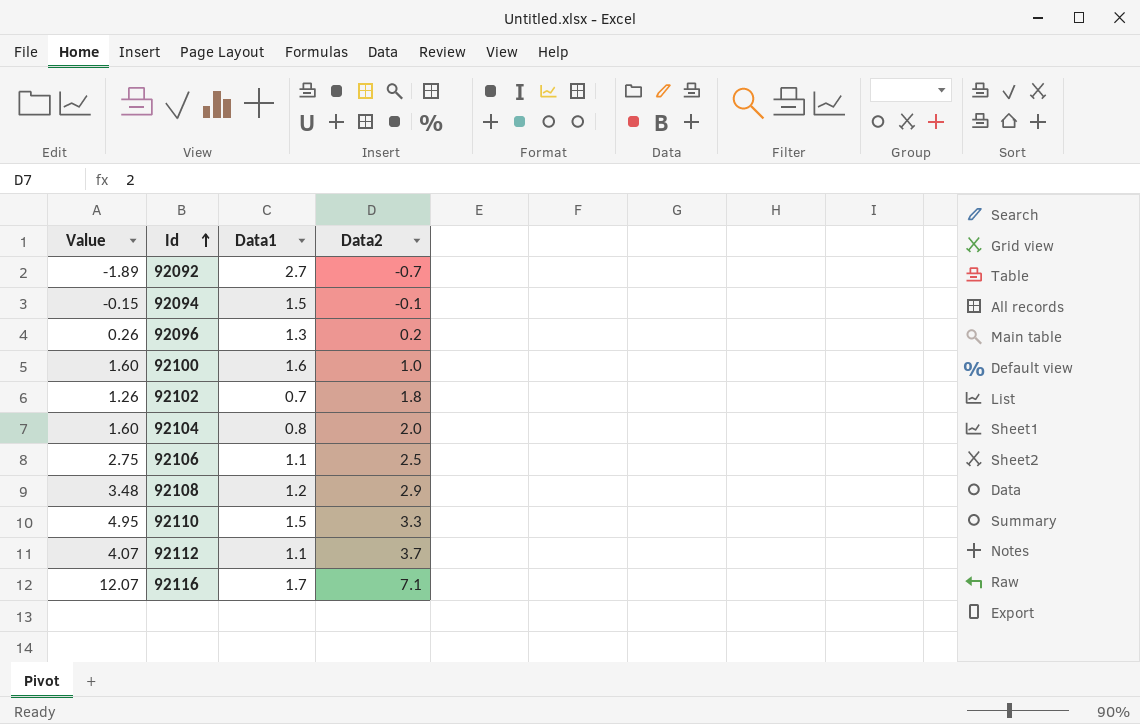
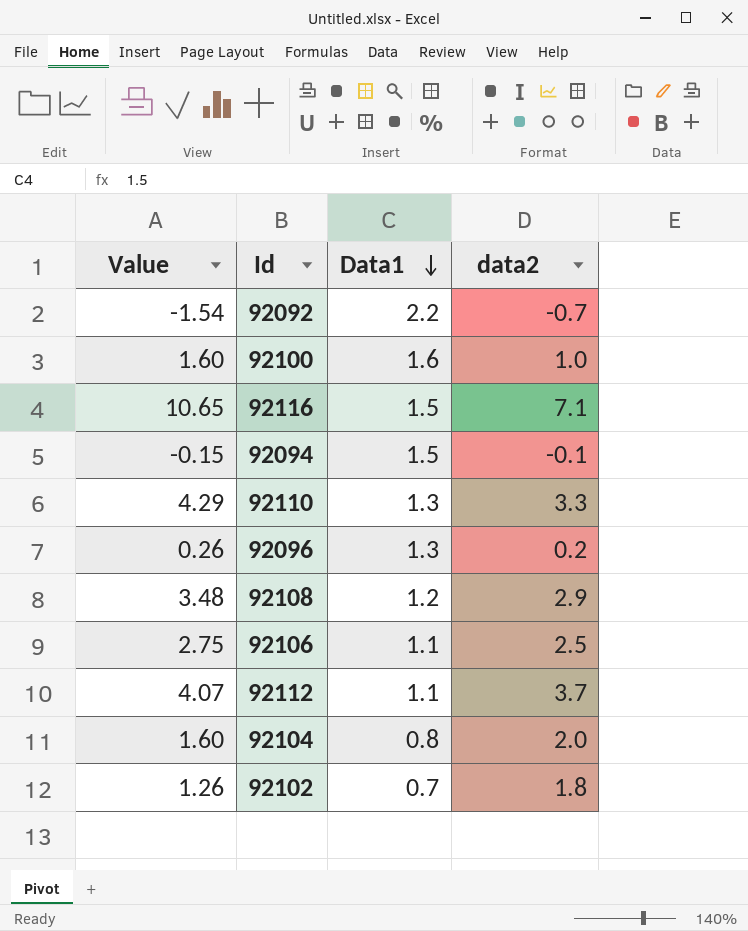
row order: Id ascending -> Data1 descending
column name: Data2 -> data2
92092 | Value: -1.89 -> -1.54
92092 | Data1: 2.7 -> 2.2
92116 | Value: 12.07 -> 10.65
92116 | Data1: 1.7 -> 1.5
92110 | Value: 4.95 -> 4.29
92110 | Data1: 1.5 -> 1.3

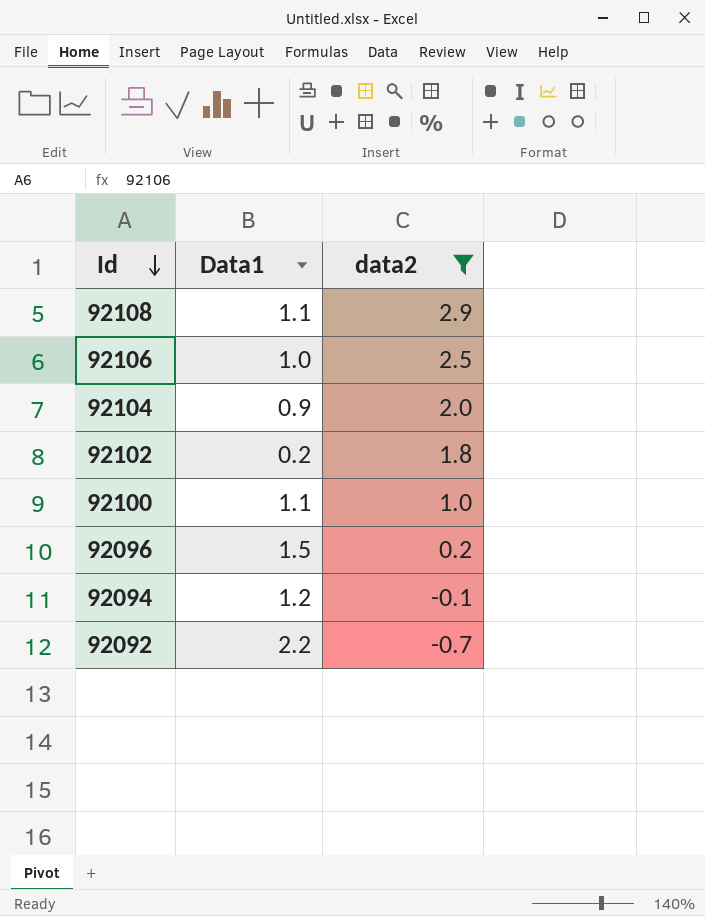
filter: none -> data2 <= 2.9
row order: Data1 descending -> Id descending
column Value | formula: [Data1] * [data2] -> none
92108 | Data1: 1.2 -> 1.1
92106 | Data1: 1.1 -> 1.0
92104 | Data1: 0.8 -> 0.9
92102 | Data1: 0.7 -> 0.2
92100 | Data1: 1.6 -> 1.1
92096 | Data1: 1.3 -> 1.5
92094 | Data1: 1.5 -> 1.2

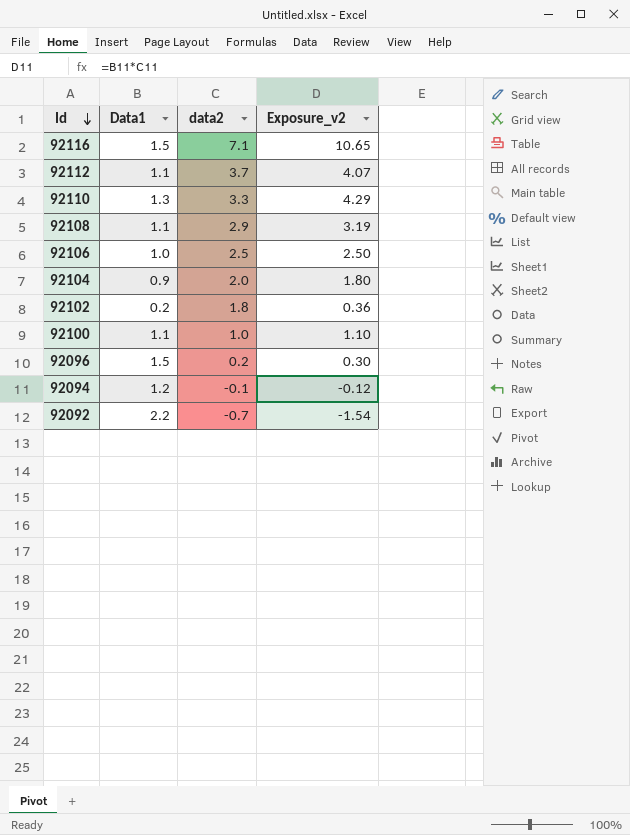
filter: data2 <= 2.9 -> none
column Exposure_v2 | formula: none -> [Data1] * [data2]

